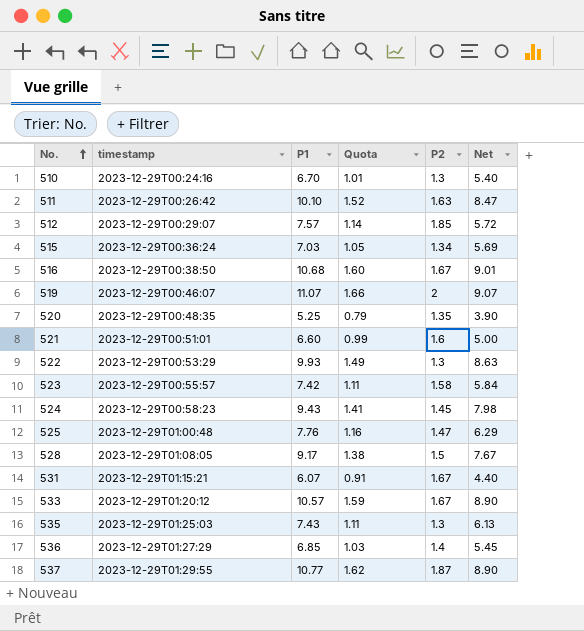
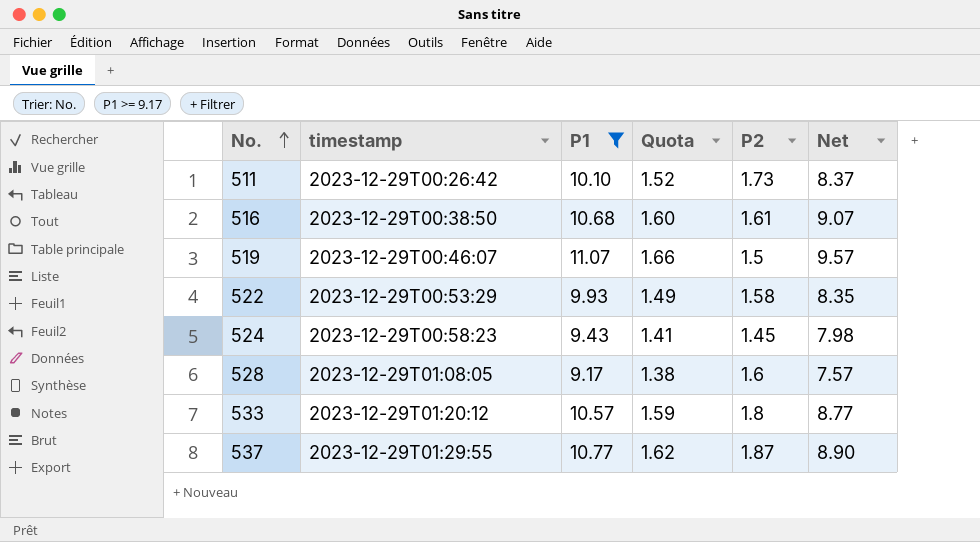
filter: none -> P1 >= 9.17
511 | P2: 1.63 -> 1.73
511 | Net: 8.47 -> 8.37
516 | P2: 1.67 -> 1.61
516 | Net: 9.01 -> 9.07
519 | P2: 2 -> 1.5
519 | Net: 9.07 -> 9.57
522 | P2: 1.3 -> 1.58
522 | Net: 8.63 -> 8.35
528 | P2: 1.5 -> 1.6
528 | Net: 7.67 -> 7.57
533 | P2: 1.67 -> 1.8
533 | Net: 8.90 -> 8.77

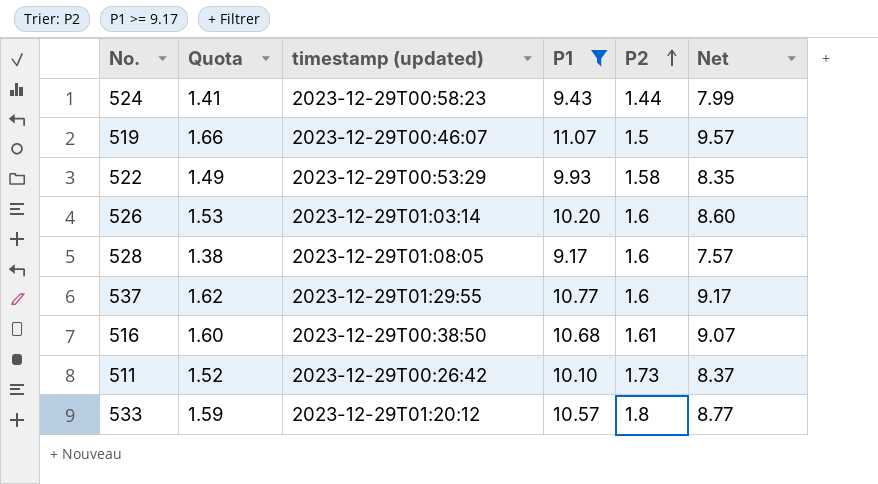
row order: No. ascending -> P2 ascending
column Quota | position: 4 -> 2
column name: timestamp -> timestamp (updated)
524 | P2: 1.45 -> 1.44
524 | Net: 7.98 -> 7.99
row 526: none -> 1.53 | 2023-12-29T01:03:14 | 10.20 | 1.6 | 8.60
537 | P2: 1.87 -> 1.6
537 | Net: 8.90 -> 9.17

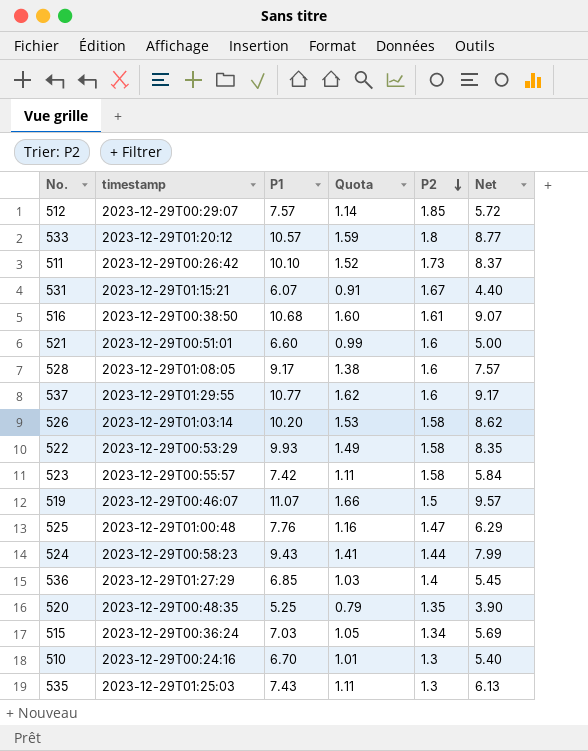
filter: P1 >= 9.17 -> none
row order: P2 ascending -> P2 descending
column name: timestamp (updated) -> timestamp
column Quota | position: 2 -> 4
526 | P2: 1.6 -> 1.58
526 | Net: 8.60 -> 8.62

